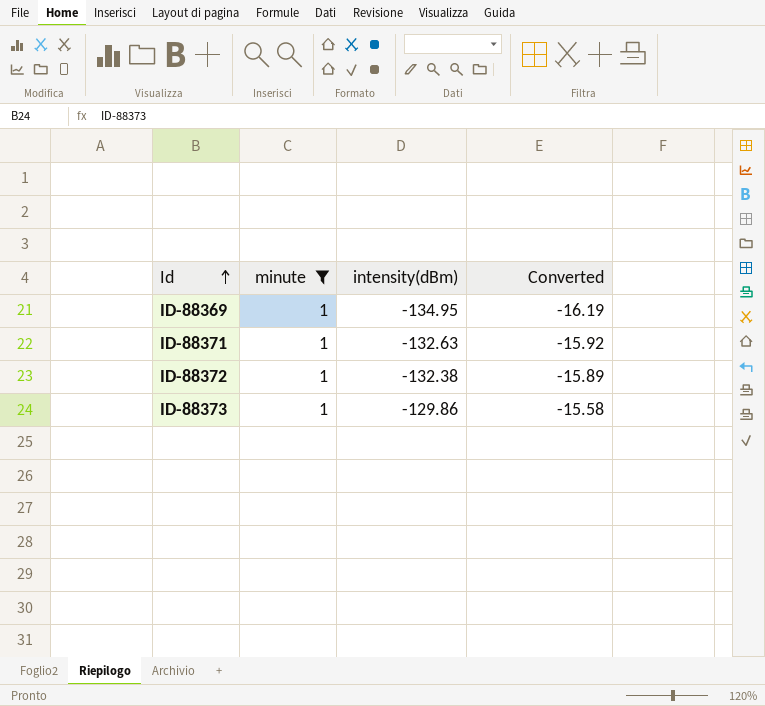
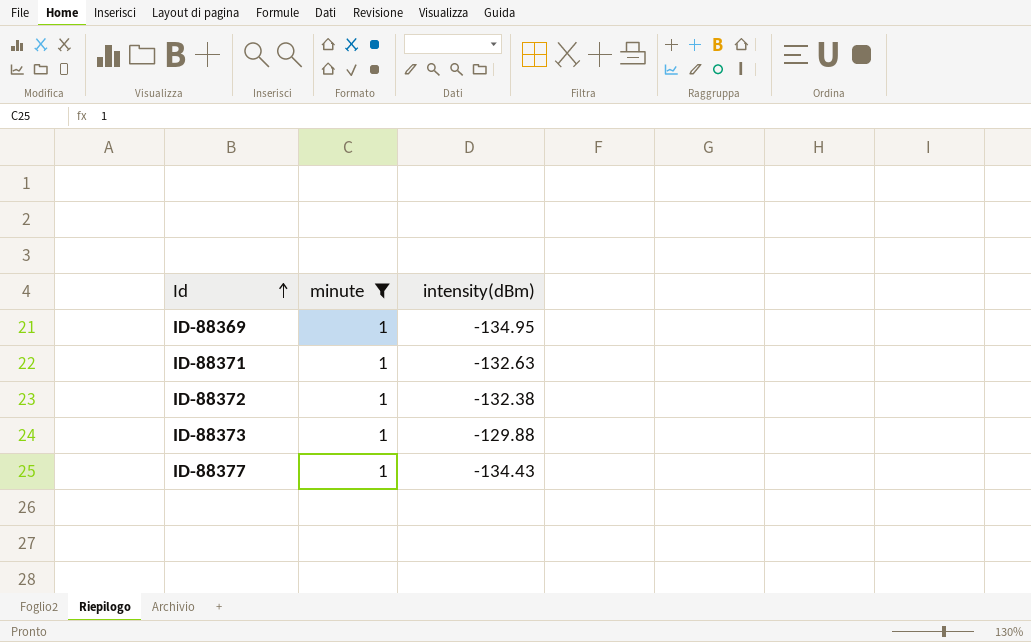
column Converted | formula: [intensity(dBm)] * 0.12 -> none
ID-88373 | intensity(dBm): -129.86 -> -129.88
row ID-88377: none -> 1 | -134.43

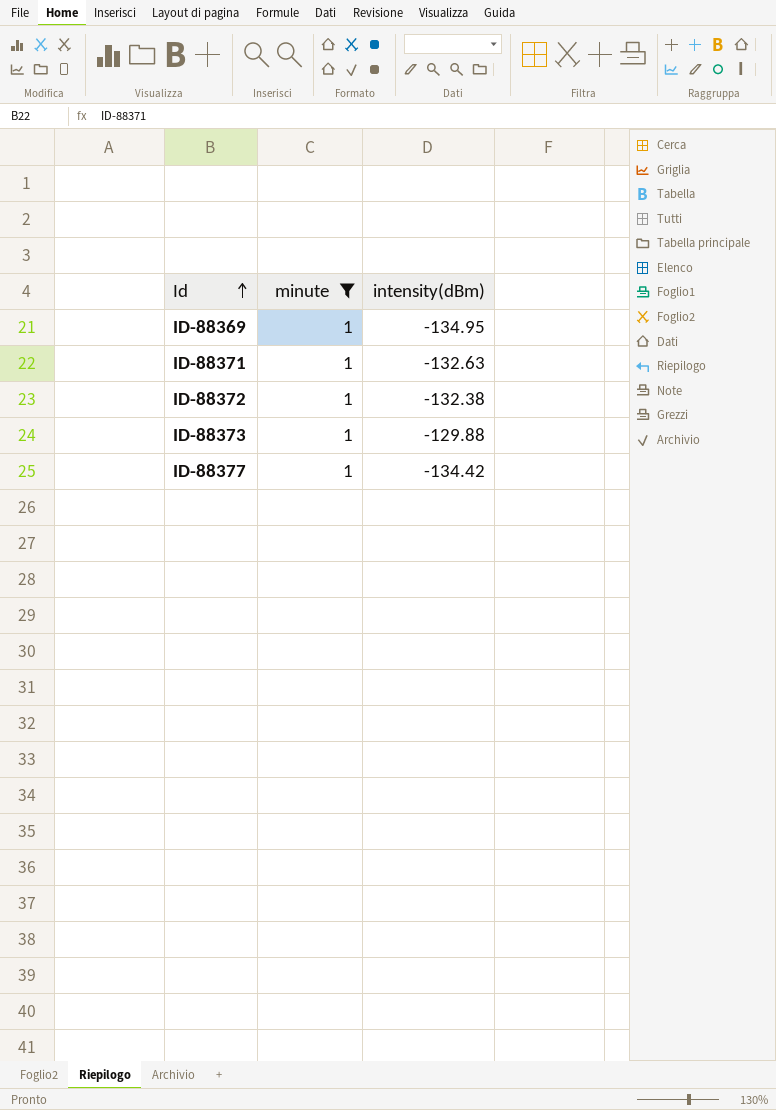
ID-88377 | intensity(dBm): -134.43 -> -134.42

